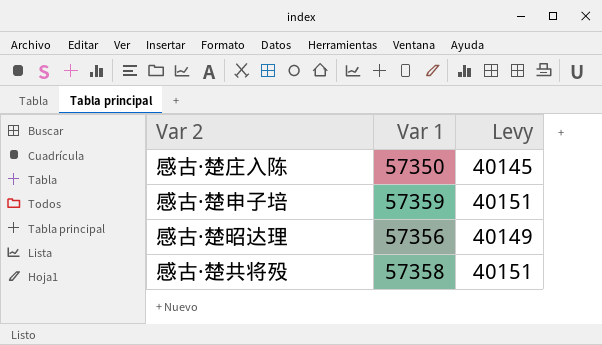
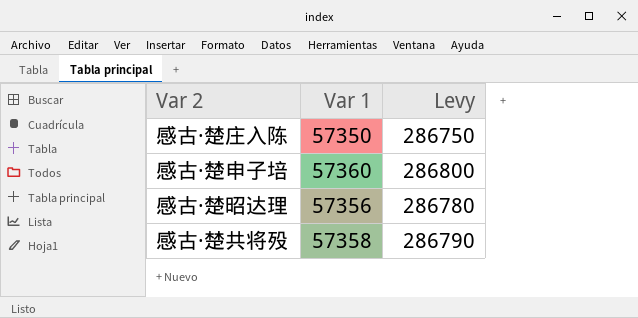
column Levy | formula: [Var 1] * 0.7 -> [Var 1] * 5
感古·楚申子培 | Var 1: 57359 -> 57360

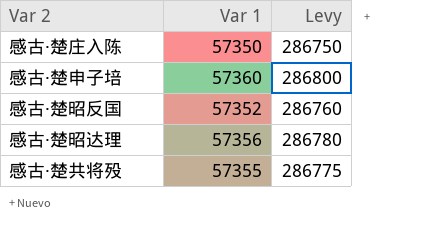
row 感古·楚昭反国: none -> 57352 | 286760
感古·楚共将殁 | Var 1: 57358 -> 57355
感古·楚共将殁 | Levy: 286790 -> 286775

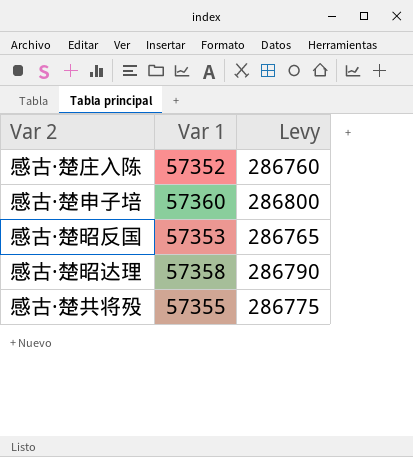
感古·楚庄入陈 | Var 1: 57350 -> 57352
感古·楚庄入陈 | Levy: 286750 -> 286760
感古·楚昭反国 | Var 1: 57352 -> 57353
感古·楚昭反国 | Levy: 286760 -> 286765
感古·楚昭达理 | Var 1: 57356 -> 57358
感古·楚昭达理 | Levy: 286780 -> 286790

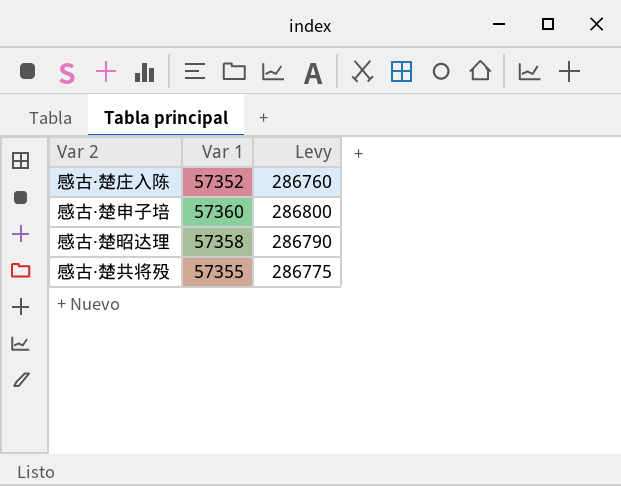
row 感古·楚昭反国: 57353 | 286765 -> none

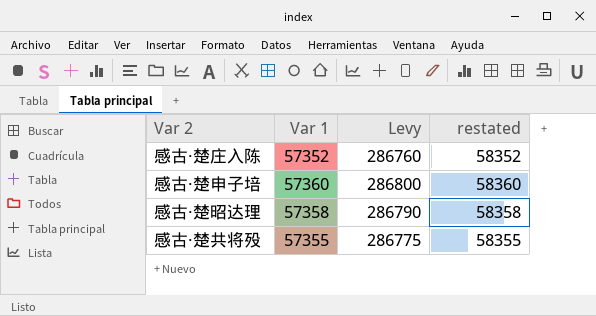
column restated | formula: none -> [Var 1] + 1000

